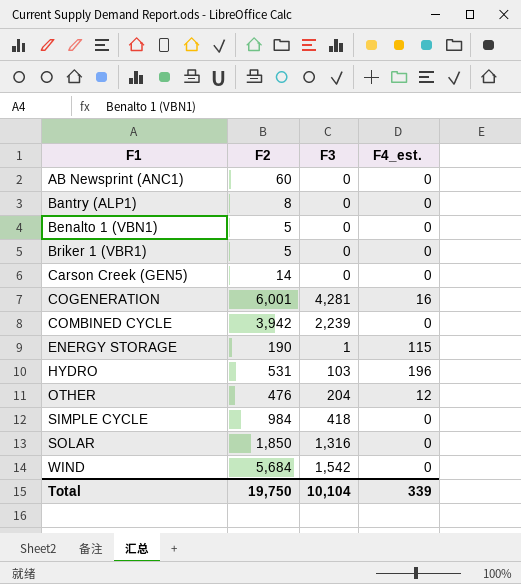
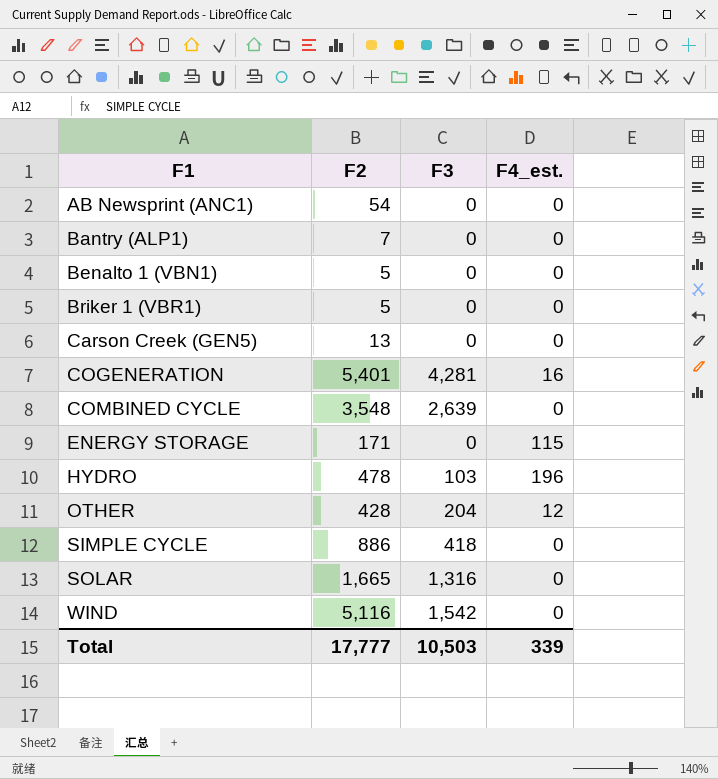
AB Newsprint (ANC1) | F2: 60 -> 54
Bantry (ALP1) | F2: 8 -> 7
Carson Creek (GEN5) | F2: 14 -> 13
COGENERATION | F2: 6,001 -> 5,401
COMBINED CYCLE | F2: 3,942 -> 3,548
COMBINED CYCLE | F3: 2,239 -> 2,639
ENERGY STORAGE | F2: 190 -> 171
ENERGY STORAGE | F3: 1 -> 0
HYDRO | F2: 531 -> 478
OTHER | F2: 476 -> 428
SIMPLE CYCLE | F2: 984 -> 886
SOLAR | F2: 1,850 -> 1,665
WIND | F2: 5,684 -> 5,116
Total | F2: 19,750 -> 17,777
Total | F3: 10,104 -> 10,503

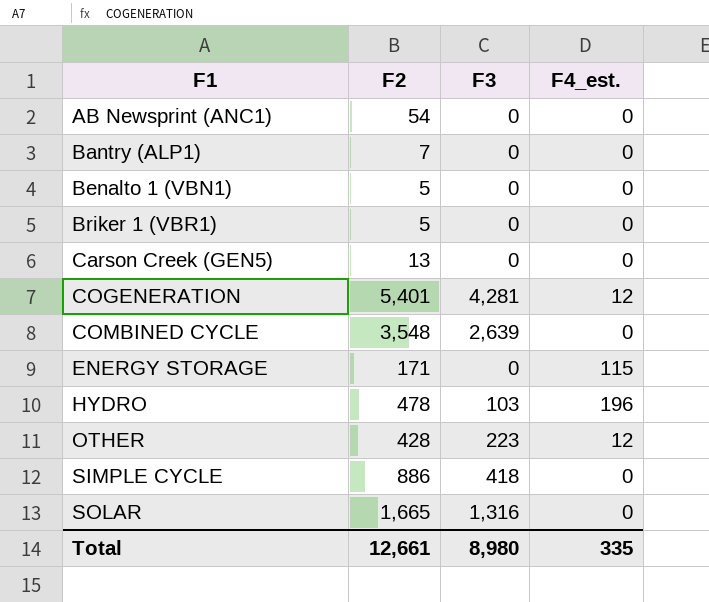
row WIND: 5,116 | 1,542 | 0 -> none
COGENERATION | F4_est.: 16 -> 12
OTHER | F3: 204 -> 223
Total | F2: 17,777 -> 12,661
Total | F3: 10,503 -> 8,980
Total | F4_est.: 339 -> 335

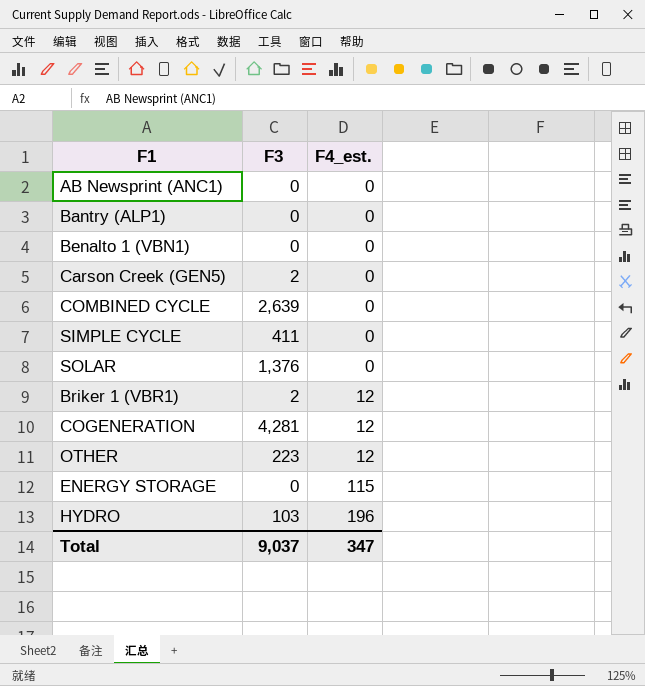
row order: F1 ascending -> F4_est. ascending
column F2 | position: 2 -> none
Carson Creek (GEN5) | F3: 0 -> 2
SIMPLE CYCLE | F3: 418 -> 411
SOLAR | F3: 1,316 -> 1,376
Briker 1 (VBR1) | F3: 0 -> 2
Briker 1 (VBR1) | F4_est.: 0 -> 12
Total | F3: 8,980 -> 9,037
Total | F4_est.: 335 -> 347

